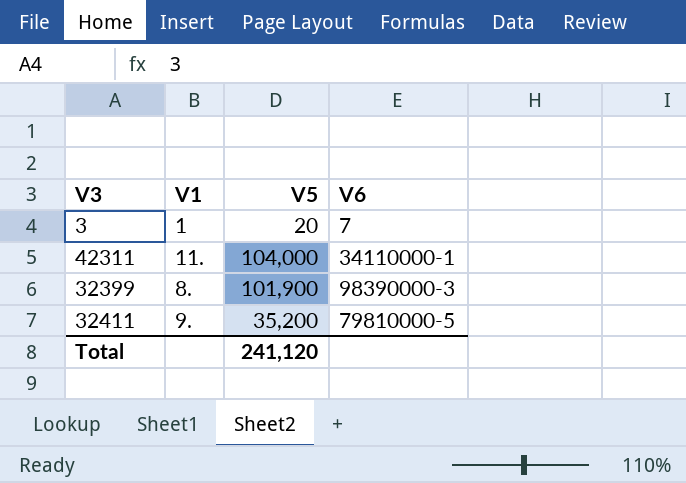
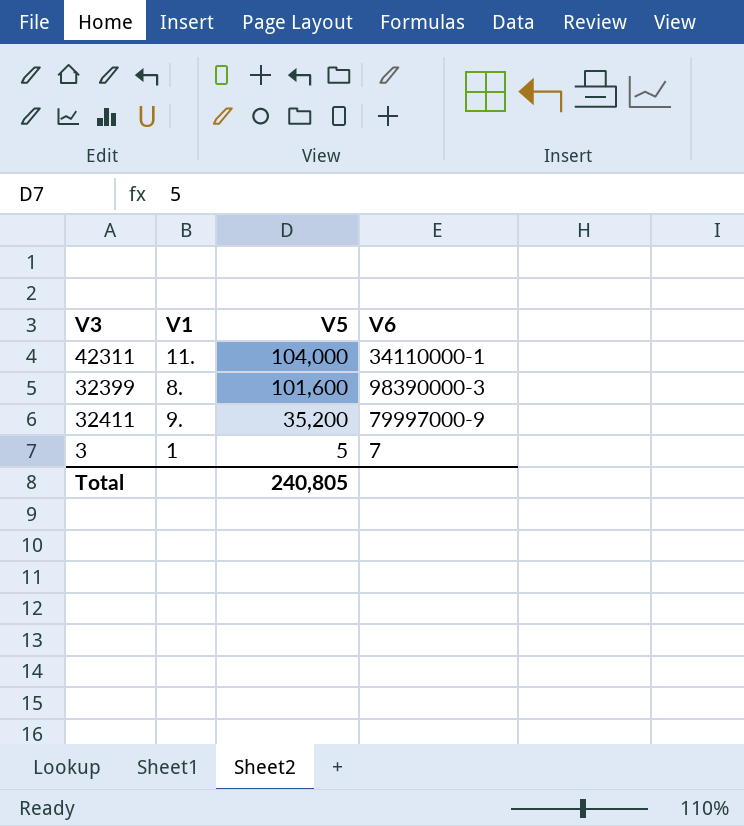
row order: none -> V5 descending
32399 | V5: 101,900 -> 101,600
32411 | V6: 79810000-5 -> 79997000-9
3 | V5: 20 -> 5
Total | V5: 241,120 -> 240,805

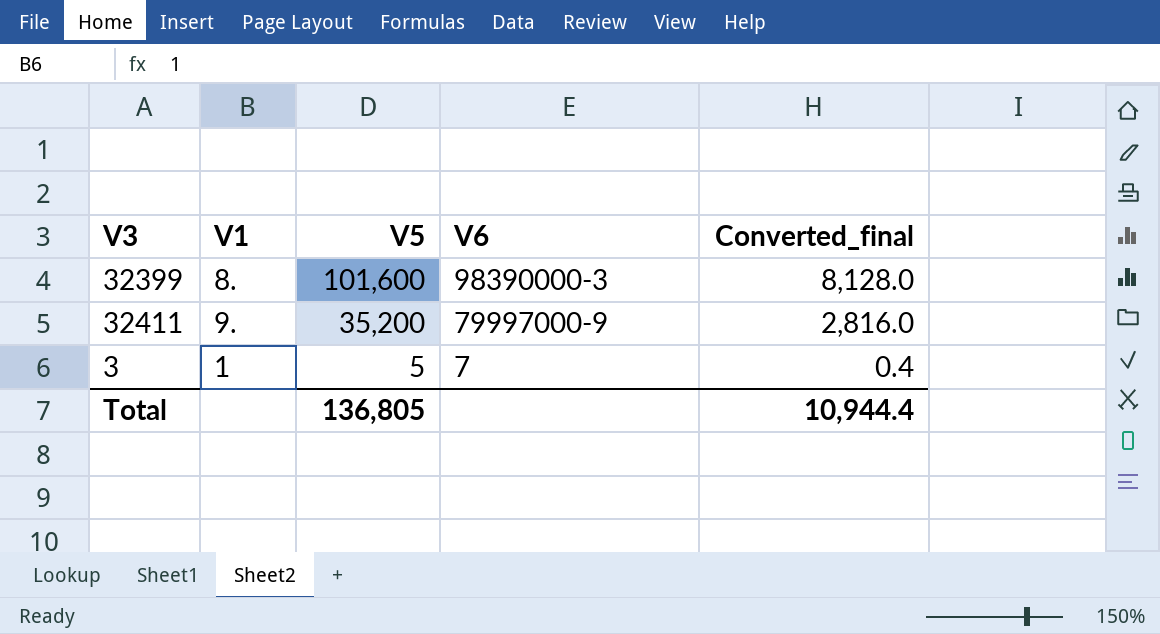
column Converted_final | formula: none -> [V5] * 0.08
row 42311: 11. | 104,000 | 34110000-1 -> none
Total | V5: 240,805 -> 136,805

